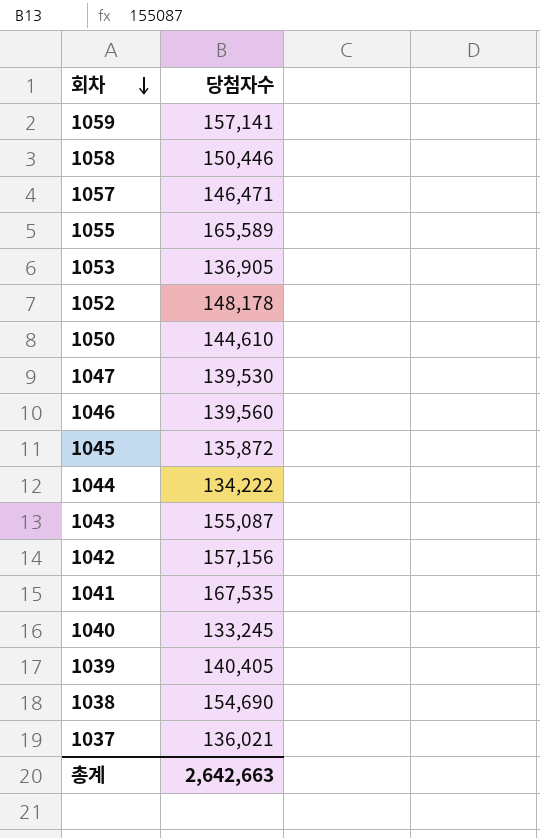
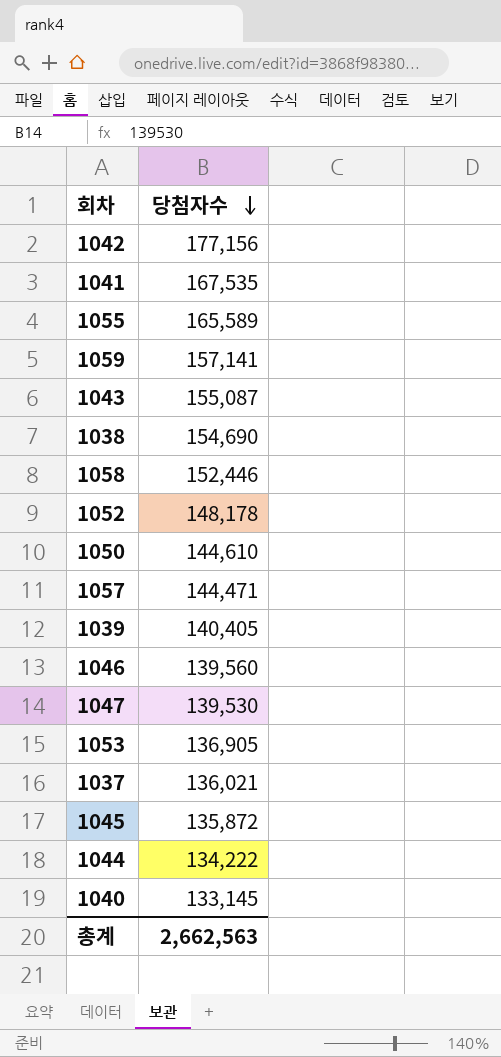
row order: 회차 descending -> 당첨자수 descending
1042 | 당첨자수: 157,156 -> 177,156
1058 | 당첨자수: 150,446 -> 152,446
1057 | 당첨자수: 146,471 -> 144,471
1040 | 당첨자수: 133,245 -> 133,145
총계 | 당첨자수: 2,642,663 -> 2,662,563

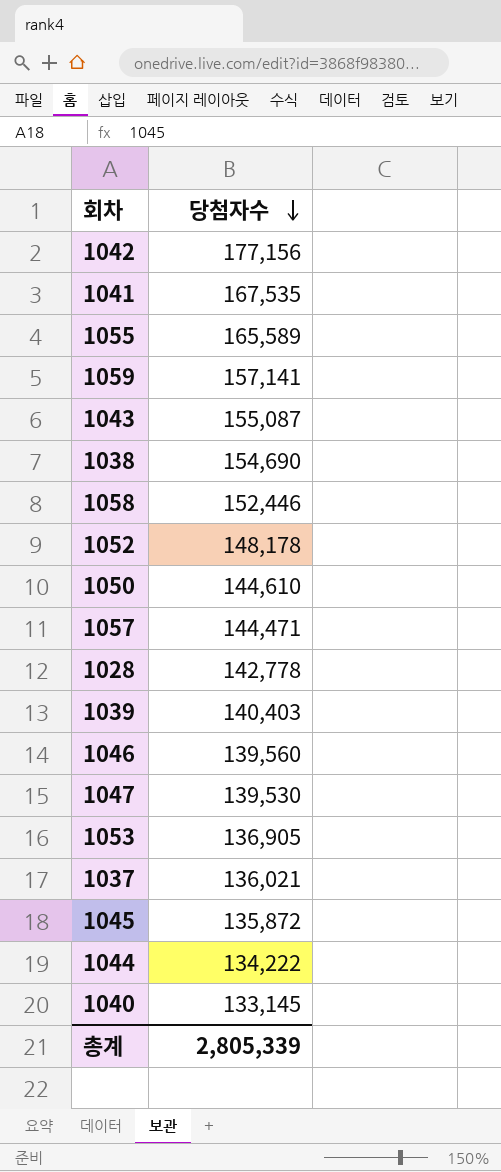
row 1028: none -> 142,778
1039 | 당첨자수: 140,405 -> 140,403
총계 | 당첨자수: 2,662,563 -> 2,805,339

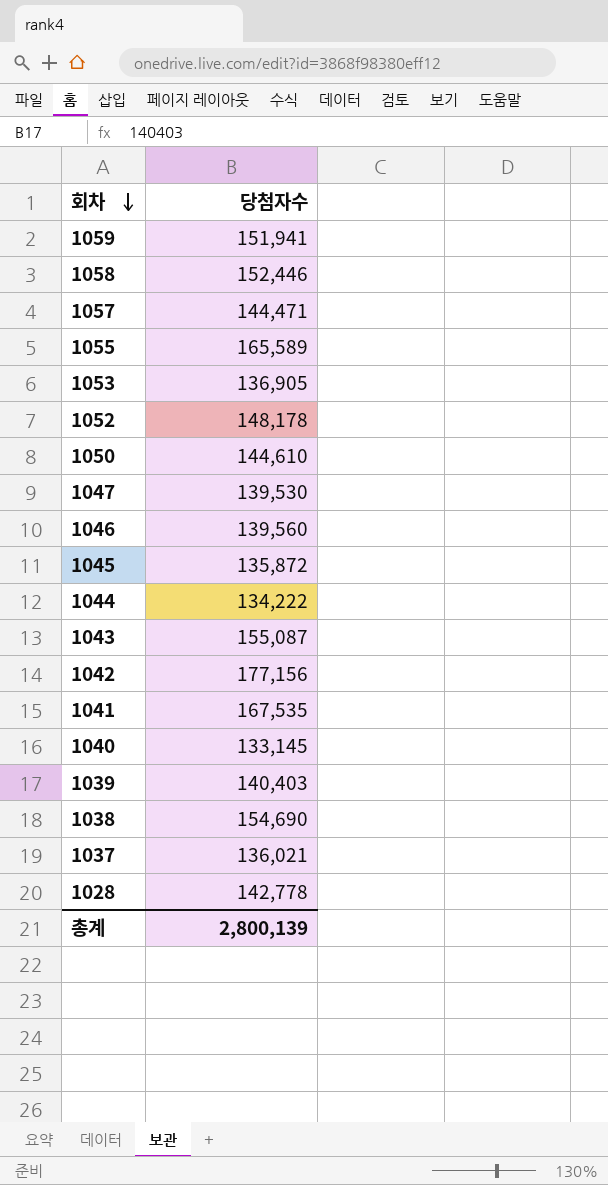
row order: 당첨자수 descending -> 회차 descending
1059 | 당첨자수: 157,141 -> 151,941
총계 | 당첨자수: 2,805,339 -> 2,800,139

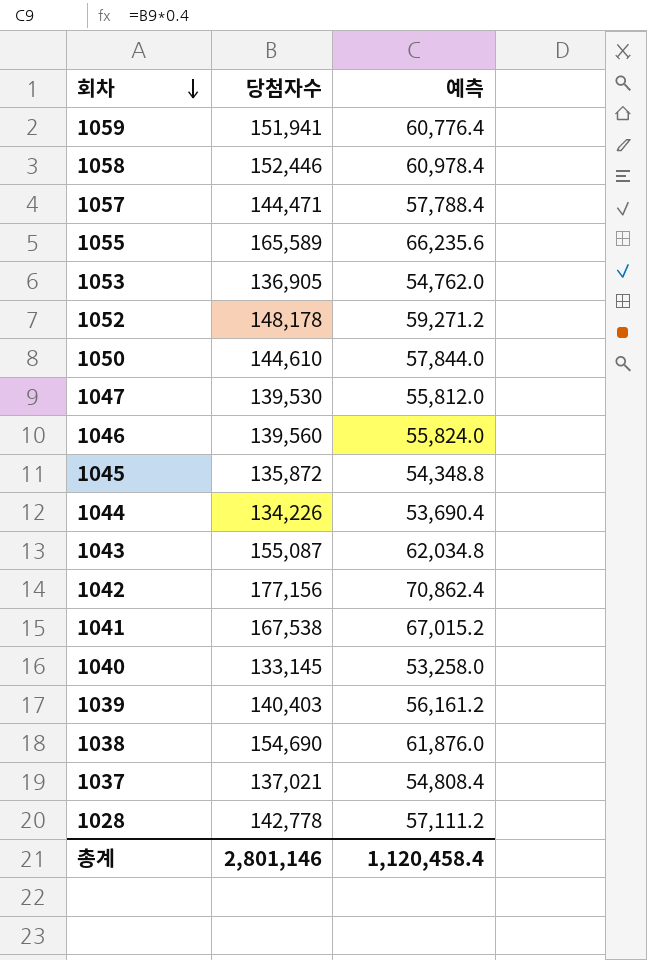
column 예측 | formula: none -> [당첨자수] * 0.4
1044 | 당첨자수: 134,222 -> 134,226
1041 | 당첨자수: 167,535 -> 167,538
1037 | 당첨자수: 136,021 -> 137,021
총계 | 당첨자수: 2,800,139 -> 2,801,146

